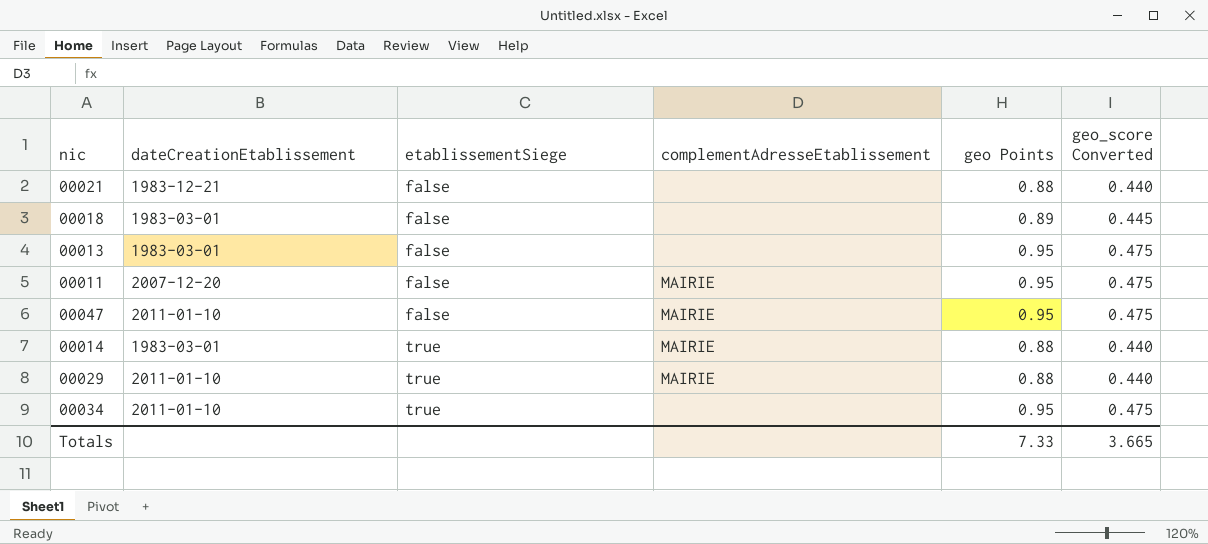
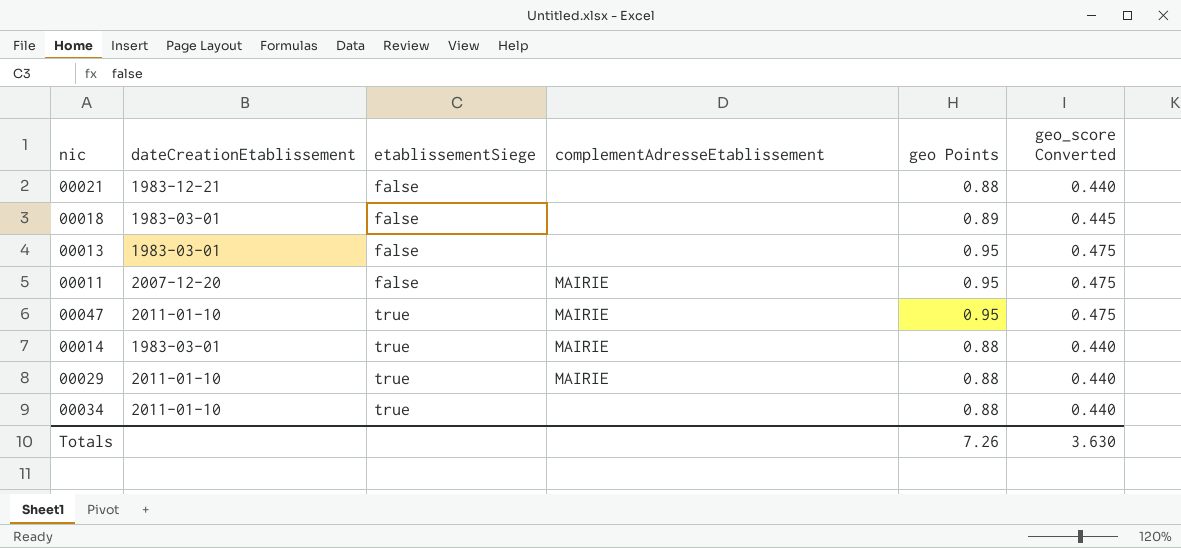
00047 | etablissementSiege: false -> true
00034 | geo Points: 0.95 -> 0.88
00034 | geo_score Converted: 0.475 -> 0.440
Totals | geo Points: 7.33 -> 7.26
Totals | geo_score Converted: 3.665 -> 3.630

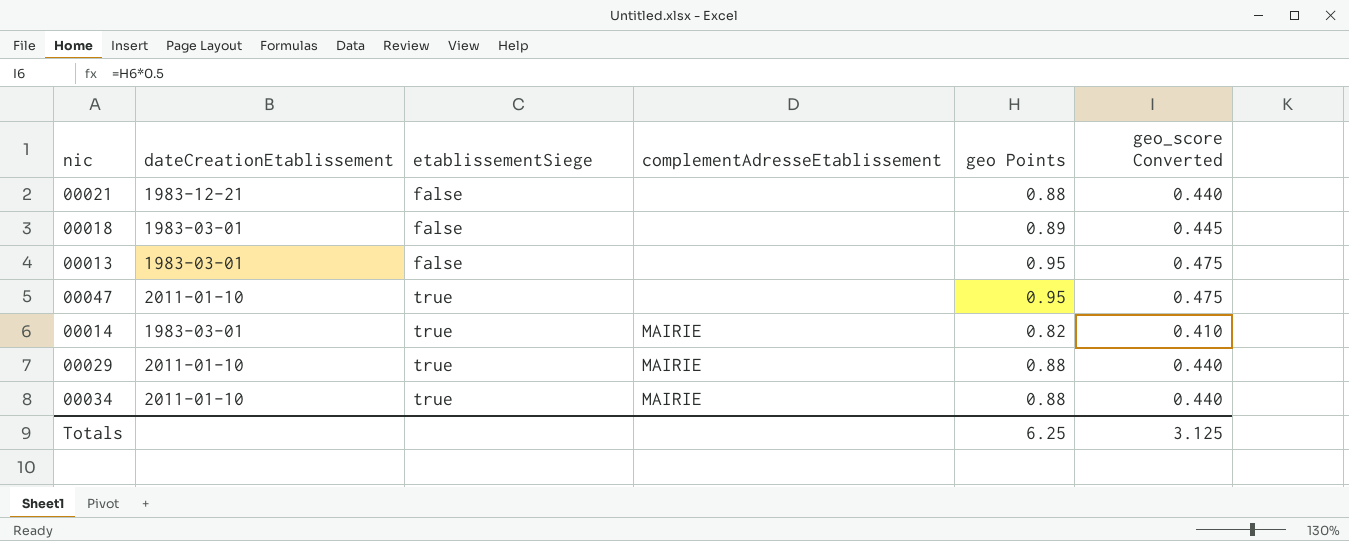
row 00011: 2007-12-20 | false | MAIRIE | 0.95 | 0.475 -> none
00047 | complementAdresseEtablissement: MAIRIE -> none
00014 | geo Points: 0.88 -> 0.82
00014 | geo_score Converted: 0.440 -> 0.410
00034 | complementAdresseEtablissement: none -> MAIRIE
Totals | geo Points: 7.26 -> 6.25
Totals | geo_score Converted: 3.630 -> 3.125

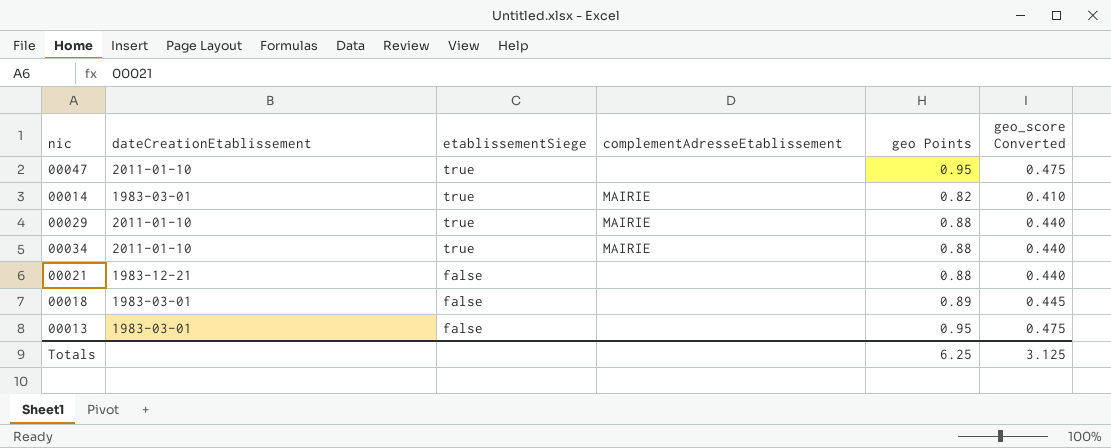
row order: etablissementSiege ascending -> etablissementSiege descending

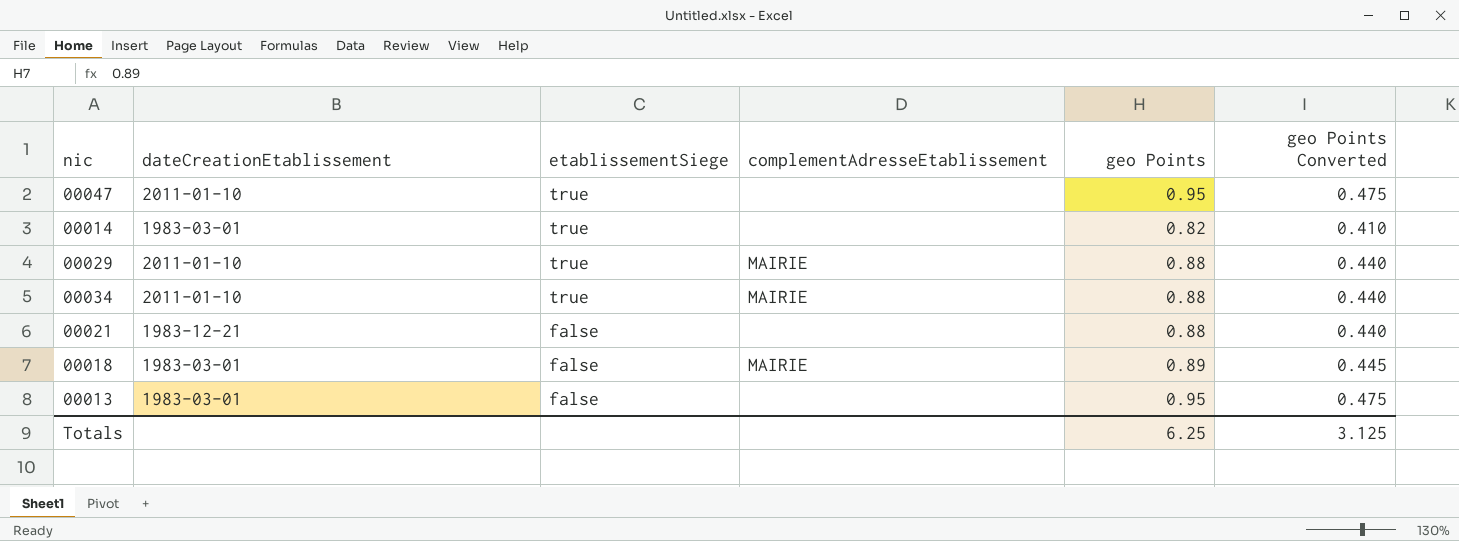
column name: geo_score Converted -> geo Points Converted
00014 | complementAdresseEtablissement: MAIRIE -> none
00018 | complementAdresseEtablissement: none -> MAIRIE

